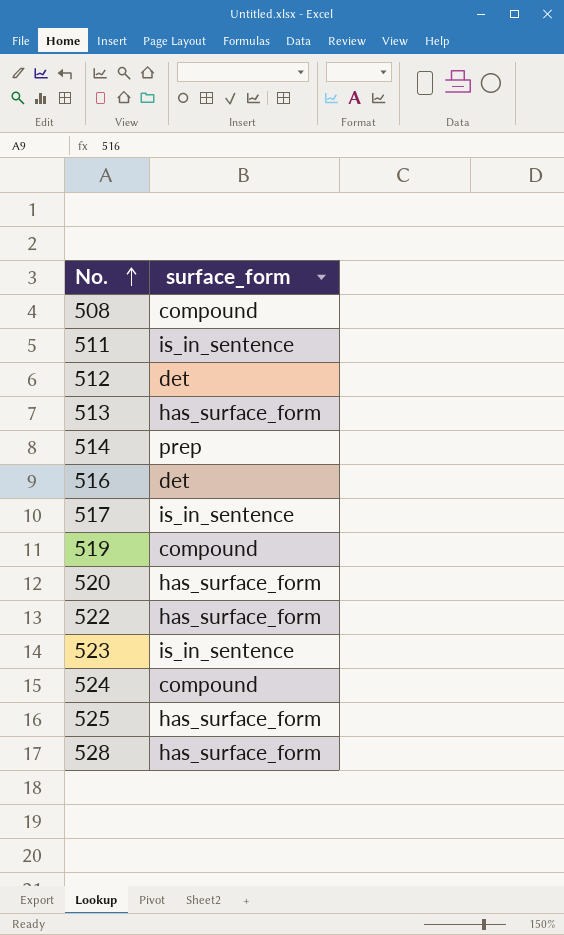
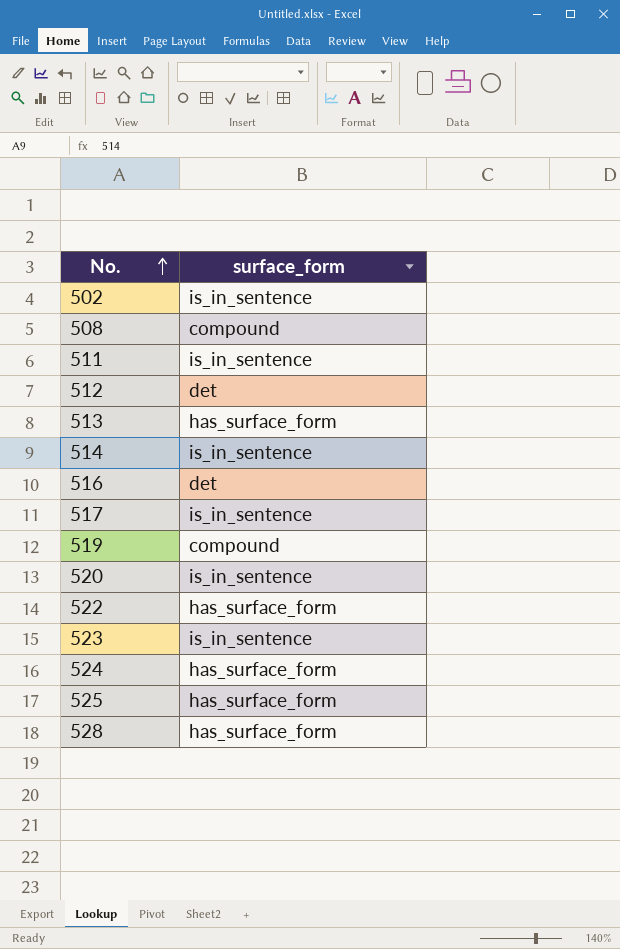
row 502: none -> is_in_sentence
514 | surface_form: prep -> is_in_sentence
520 | surface_form: has_surface_form -> is_in_sentence
524 | surface_form: compound -> has_surface_form

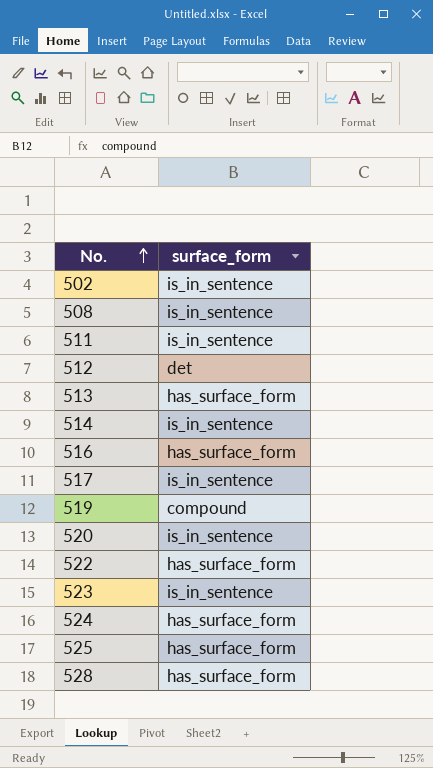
508 | surface_form: compound -> is_in_sentence
516 | surface_form: det -> has_surface_form

